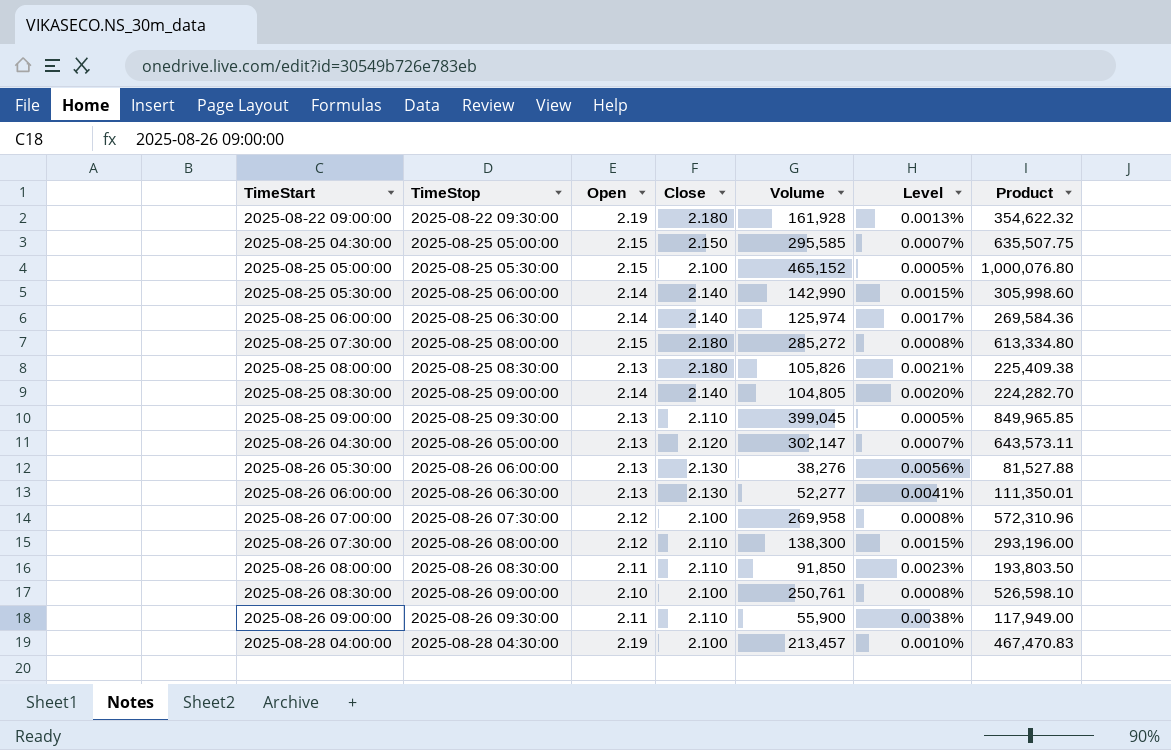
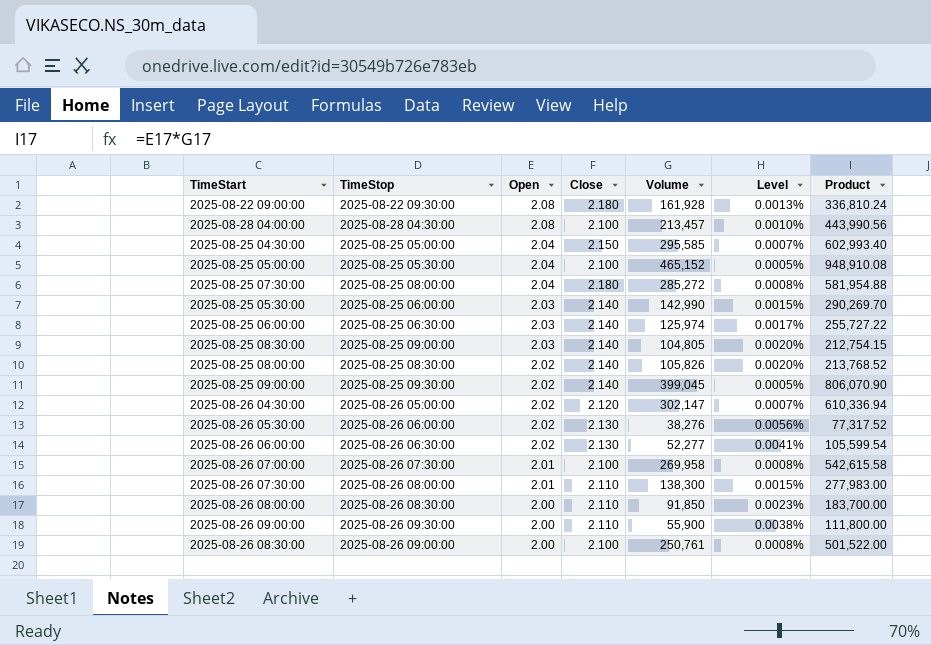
row order: TimeStart ascending -> Open descending
2025-08-22 09:00:00 | Open: 2.19 -> 2.08
2025-08-22 09:00:00 | Product: 354,622.32 -> 336,810.24
2025-08-28 04:00:00 | Open: 2.19 -> 2.08
2025-08-28 04:00:00 | Product: 467,470.83 -> 443,990.56
2025-08-25 04:30:00 | Open: 2.15 -> 2.04
2025-08-25 04:30:00 | Product: 635,507.75 -> 602,993.40
2025-08-25 05:00:00 | Open: 2.15 -> 2.04
2025-08-25 05:00:00 | Product: 1,000,076.80 -> 948,910.08
2025-08-25 07:30:00 | Open: 2.15 -> 2.04
2025-08-25 07:30:00 | Product: 613,334.80 -> 581,954.88
2025-08-25 05:30:00 | Open: 2.14 -> 2.03
2025-08-25 05:30:00 | Product: 305,998.60 -> 290,269.70
2025-08-25 06:00:00 | Open: 2.14 -> 2.03
2025-08-25 06:00:00 | Product: 269,584.36 -> 255,727.22
2025-08-25 08:30:00 | Open: 2.14 -> 2.03
2025-08-25 08:30:00 | Product: 224,282.70 -> 212,754.15
2025-08-25 08:00:00 | Open: 2.13 -> 2.02
2025-08-25 08:00:00 | Close: 2.180 -> 2.140
2025-08-25 08:00:00 | Level: 0.0021% -> 0.0020%
2025-08-25 08:00:00 | Product: 225,409.38 -> 213,768.52
2025-08-25 09:00:00 | Open: 2.13 -> 2.02
2025-08-25 09:00:00 | Close: 2.110 -> 2.140
2025-08-25 09:00:00 | Product: 849,965.85 -> 806,070.90
2025-08-26 04:30:00 | Open: 2.13 -> 2.02
2025-08-26 04:30:00 | Product: 643,573.11 -> 610,336.94
2025-08-26 05:30:00 | Open: 2.13 -> 2.02
2025-08-26 05:30:00 | Product: 81,527.88 -> 77,317.52
2025-08-26 06:00:00 | Open: 2.13 -> 2.02
2025-08-26 06:00:00 | Product: 111,350.01 -> 105,599.54
2025-08-26 07:00:00 | Open: 2.12 -> 2.01
2025-08-26 07:00:00 | Product: 572,310.96 -> 542,615.58
2025-08-26 07:30:00 | Open: 2.12 -> 2.01
2025-08-26 07:30:00 | Product: 293,196.00 -> 277,983.00
2025-08-26 08:00:00 | Open: 2.11 -> 2.00
2025-08-26 08:00:00 | Product: 193,803.50 -> 183,700.00
2025-08-26 09:00:00 | Open: 2.11 -> 2.00
2025-08-26 09:00:00 | Product: 117,949.00 -> 111,800.00
2025-08-26 08:30:00 | Open: 2.10 -> 2.00
2025-08-26 08:30:00 | Product: 526,598.10 -> 501,522.00

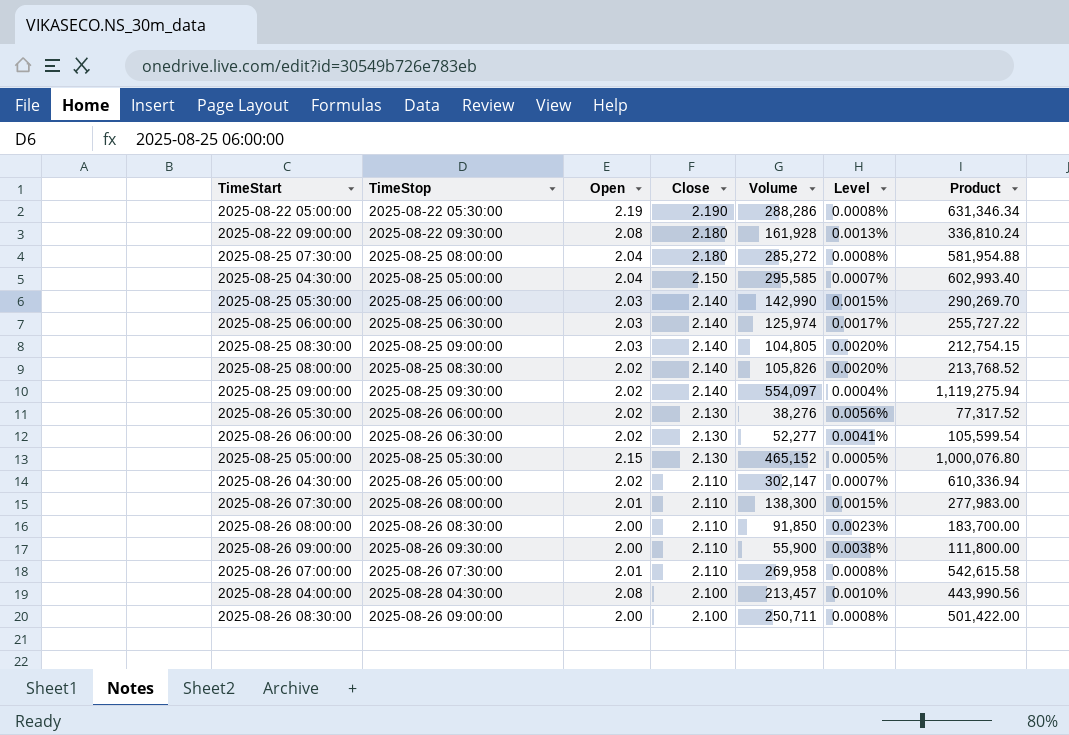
row order: Open descending -> Close descending
row 2025-08-22 05:00:00: none -> 2025-08-22 05:30:00 | 2.19 | 2.190 | 288,286 | 0.0008% | 631,346.34
2025-08-25 09:00:00 | Volume: 399,045 -> 554,097
2025-08-25 09:00:00 | Level: 0.0005% -> 0.0004%
2025-08-25 09:00:00 | Product: 806,070.90 -> 1,119,275.94
2025-08-25 05:00:00 | Open: 2.04 -> 2.15
2025-08-25 05:00:00 | Close: 2.100 -> 2.130
2025-08-25 05:00:00 | Product: 948,910.08 -> 1,000,076.80
2025-08-26 04:30:00 | Close: 2.120 -> 2.110
2025-08-26 07:00:00 | Close: 2.100 -> 2.110
2025-08-26 08:30:00 | Volume: 250,761 -> 250,711
2025-08-26 08:30:00 | Product: 501,522.00 -> 501,422.00

